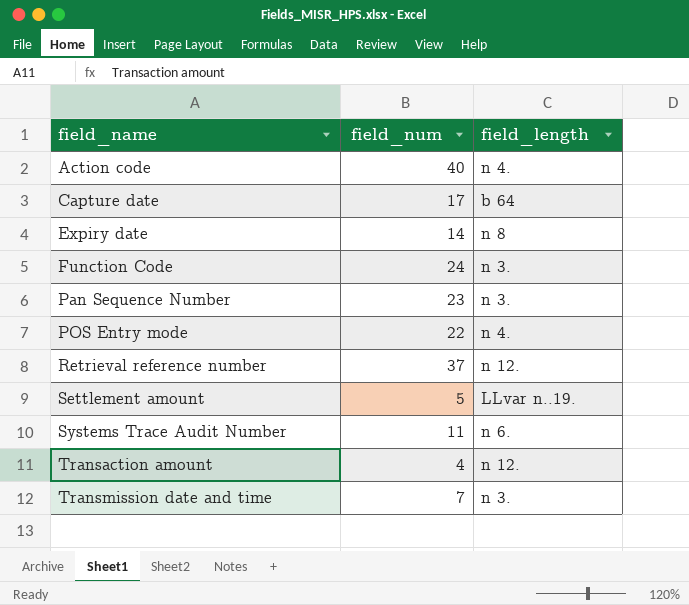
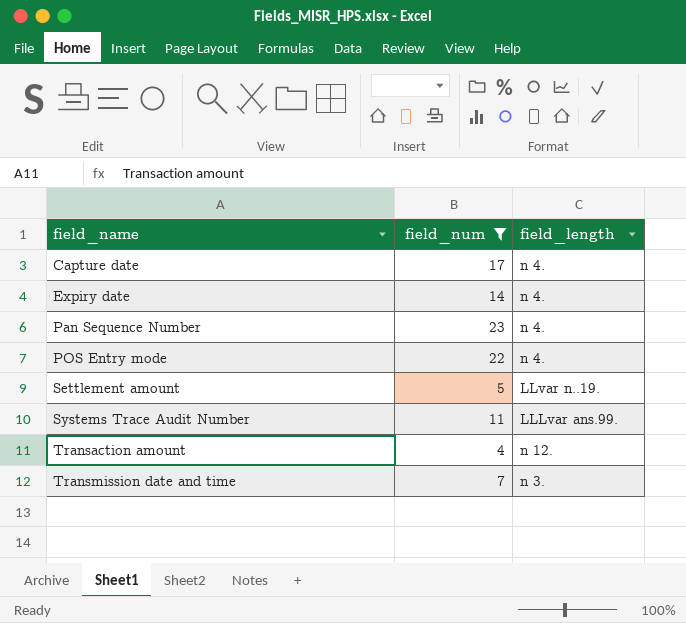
filter: none -> field_num <= 23
Capture date | field_length: b 64 -> n 4.
Expiry date | field_length: n 8 -> n 4.
Pan Sequence Number | field_length: n 3. -> n 4.
Systems Trace Audit Number | field_length: n 6. -> LLLvar ans.99.

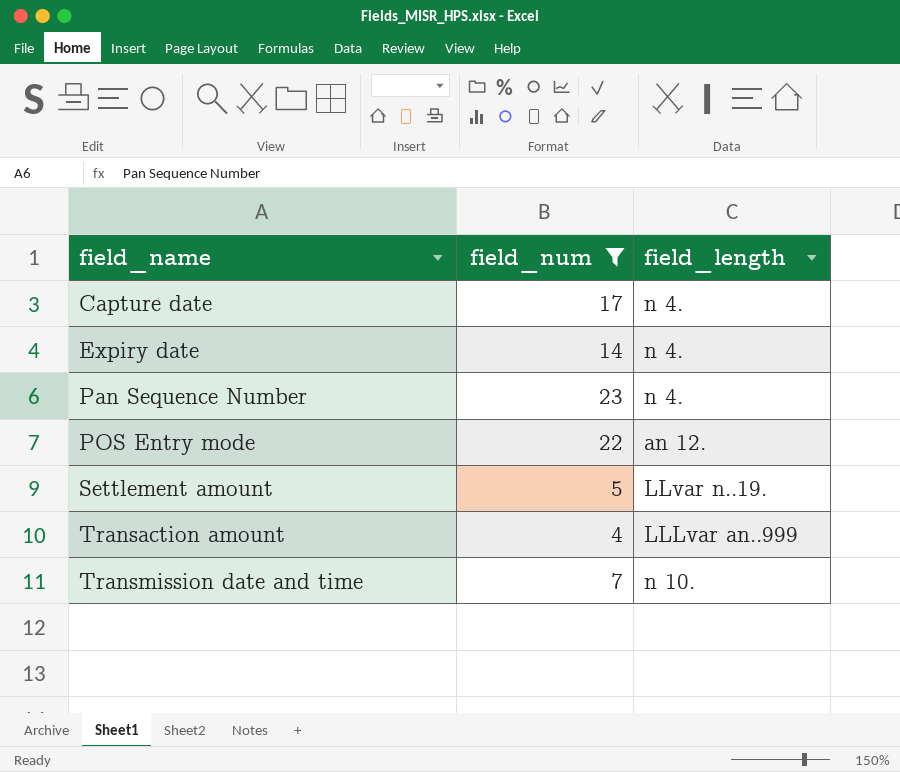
row Systems Trace Audit Number: 11 | LLLvar ans.99. -> none
POS Entry mode | field_length: n 4. -> an 12.
Transaction amount | field_length: n 12. -> LLLvar an..999
Transmission date and time | field_length: n 3. -> n 10.

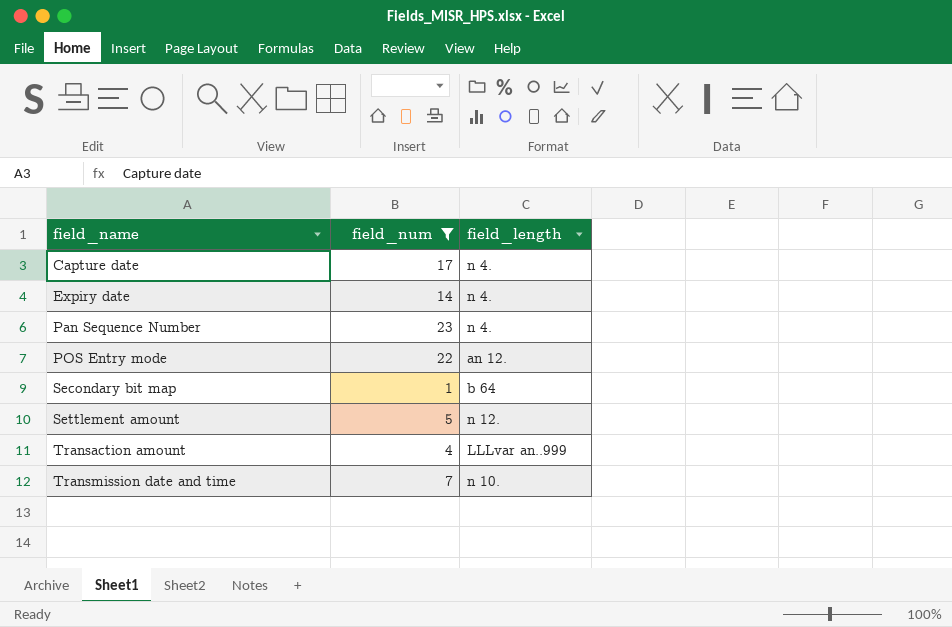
row Secondary bit map: none -> 1 | b 64
Settlement amount | field_length: LLvar n..19. -> n 12.

